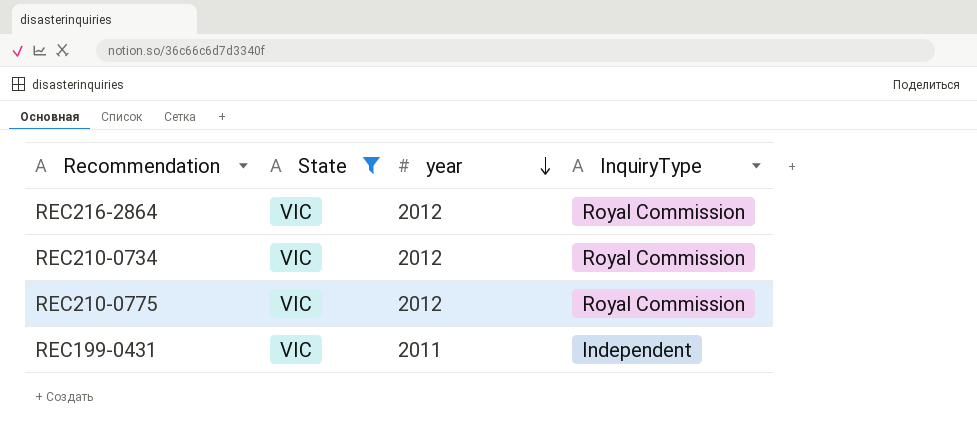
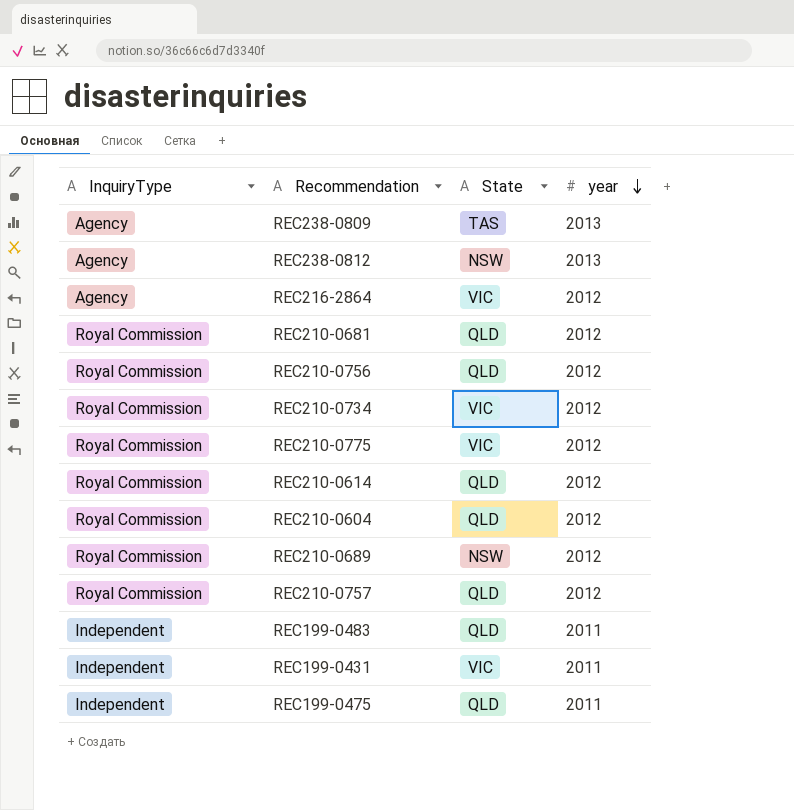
filter: State = VIC -> none
column InquiryType | position: 4 -> 1
REC216-2864 | InquiryType: Royal Commission -> Agency

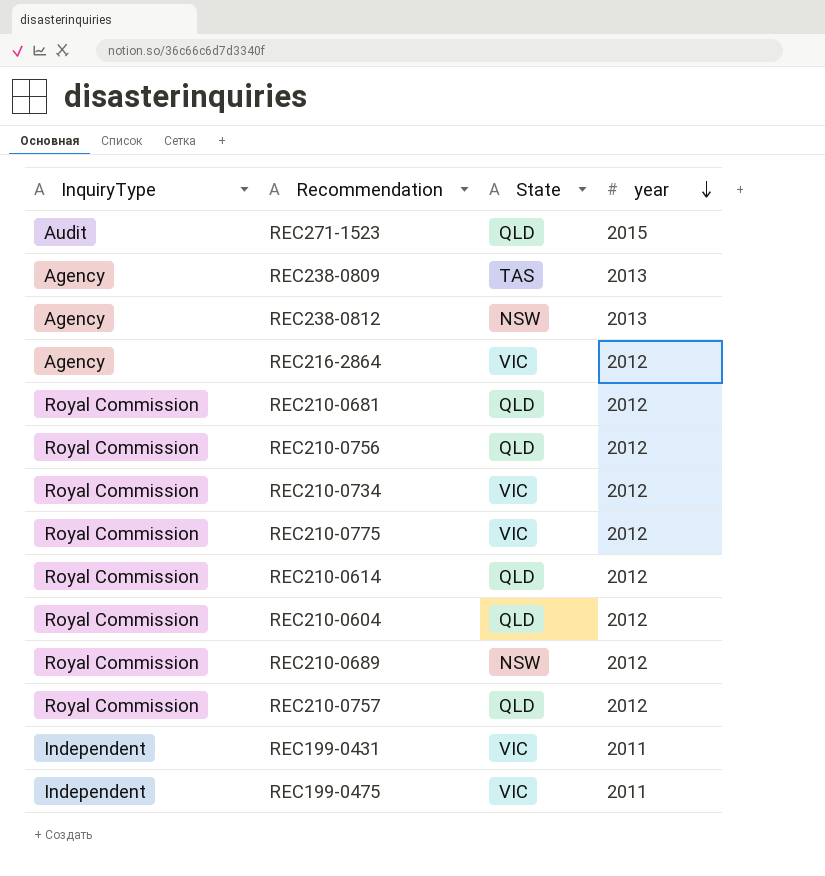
row REC199-0483: Independent | QLD | 2011 -> none
row REC271-1523: none -> Audit | QLD | 2015
REC199-0475 | State: QLD -> VIC

